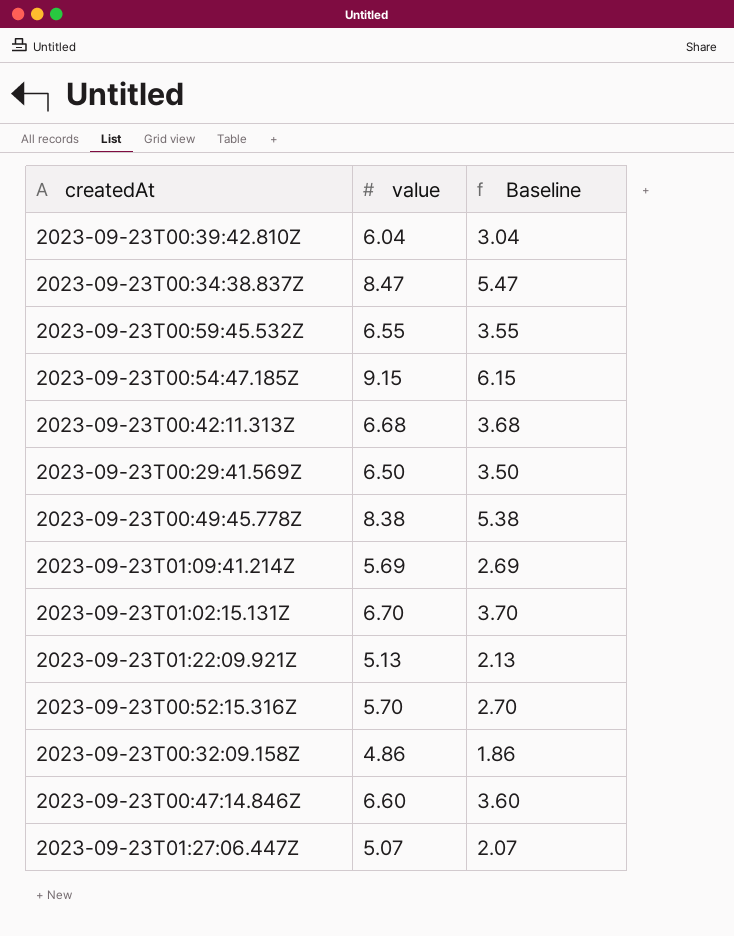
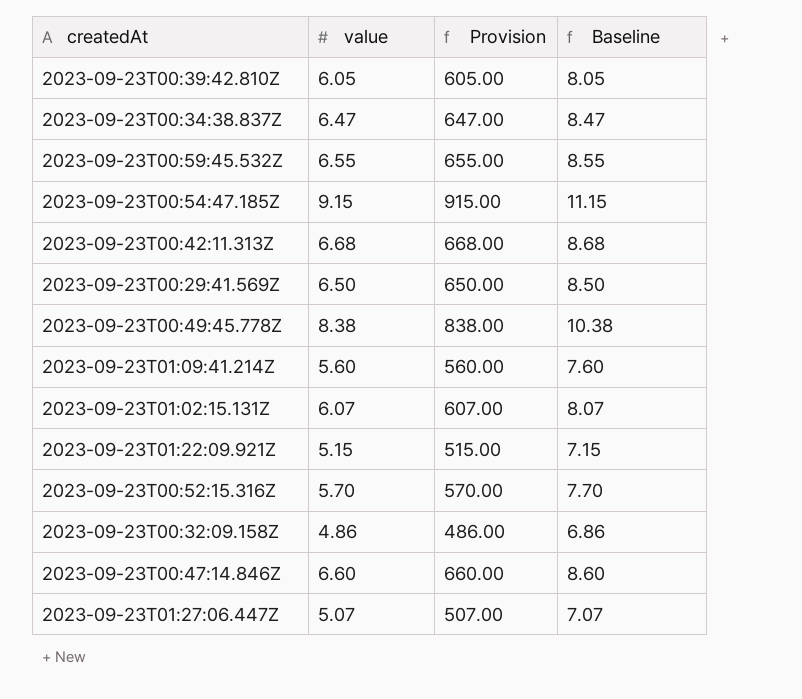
column Provision | formula: none -> [value] * 100
column Baseline | formula: [value] - 3 -> [value] + 2
2023-09-23T00:39:42.810Z | value: 6.04 -> 6.05
2023-09-23T00:34:38.837Z | value: 8.47 -> 6.47
2023-09-23T01:09:41.214Z | value: 5.69 -> 5.60
2023-09-23T01:02:15.131Z | value: 6.70 -> 6.07
2023-09-23T01:22:09.921Z | value: 5.13 -> 5.15

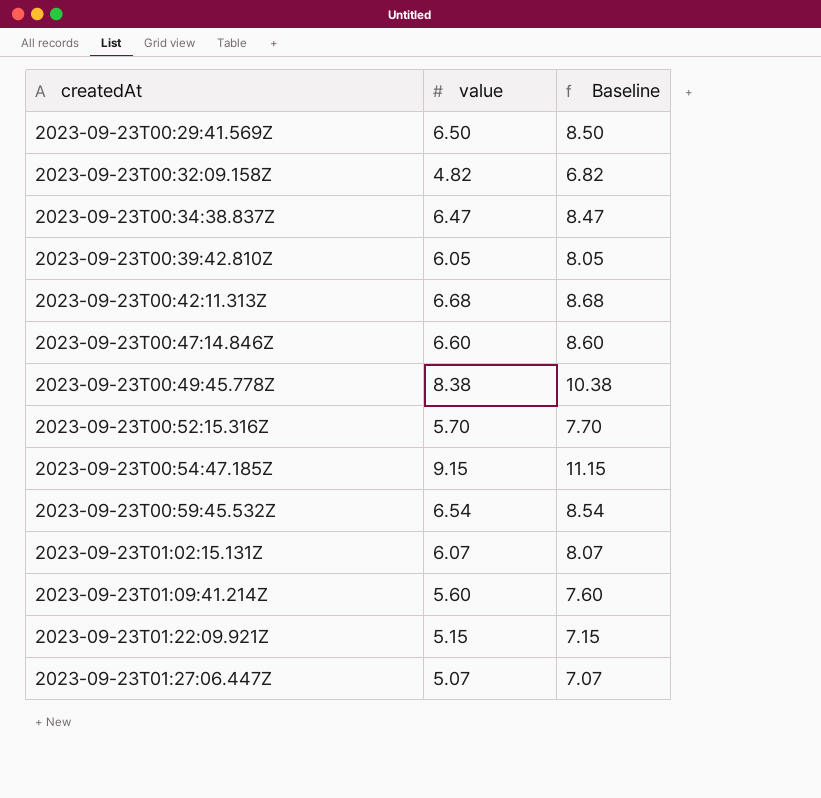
row order: none -> createdAt ascending
column Provision | formula: [value] * 100 -> none
2023-09-23T00:32:09.158Z | value: 4.86 -> 4.82
2023-09-23T00:32:09.158Z | Baseline: 6.86 -> 6.82
2023-09-23T00:59:45.532Z | value: 6.55 -> 6.54
2023-09-23T00:59:45.532Z | Baseline: 8.55 -> 8.54

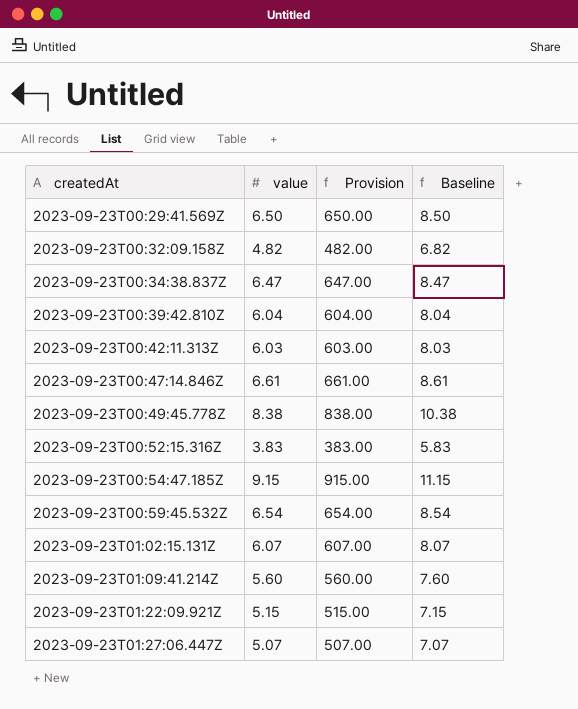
column Provision | formula: none -> [value] * 100
2023-09-23T00:39:42.810Z | value: 6.05 -> 6.04
2023-09-23T00:39:42.810Z | Baseline: 8.05 -> 8.04
2023-09-23T00:42:11.313Z | value: 6.68 -> 6.03
2023-09-23T00:42:11.313Z | Baseline: 8.68 -> 8.03
2023-09-23T00:47:14.846Z | value: 6.60 -> 6.61
2023-09-23T00:47:14.846Z | Baseline: 8.60 -> 8.61
2023-09-23T00:52:15.316Z | value: 5.70 -> 3.83
2023-09-23T00:52:15.316Z | Baseline: 7.70 -> 5.83

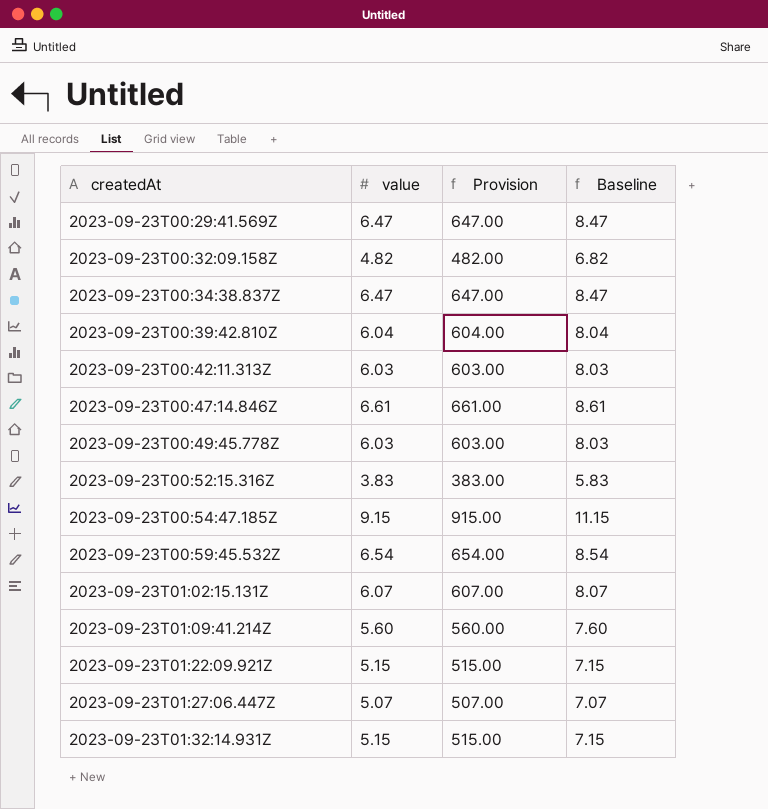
2023-09-23T00:29:41.569Z | value: 6.50 -> 6.47
2023-09-23T00:29:41.569Z | Provision: 650.00 -> 647.00
2023-09-23T00:29:41.569Z | Baseline: 8.50 -> 8.47
2023-09-23T00:49:45.778Z | value: 8.38 -> 6.03
2023-09-23T00:49:45.778Z | Provision: 838.00 -> 603.00
2023-09-23T00:49:45.778Z | Baseline: 10.38 -> 8.03
row 2023-09-23T01:32:14.931Z: none -> 5.15 | 515.00 | 7.15

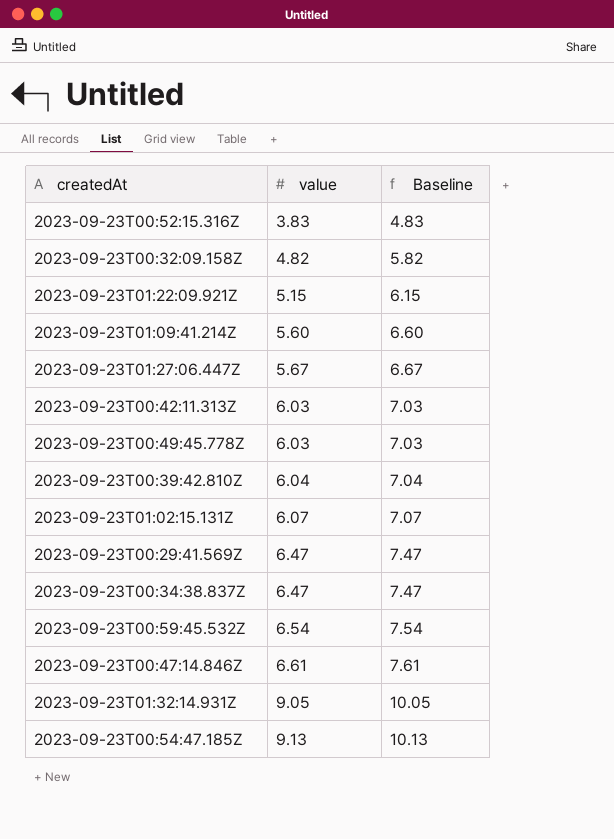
row order: createdAt ascending -> value ascending
column Provision | formula: [value] * 100 -> none
column Baseline | formula: [value] + 2 -> [value] + 1
2023-09-23T01:27:06.447Z | value: 5.07 -> 5.67
2023-09-23T01:32:14.931Z | value: 5.15 -> 9.05
2023-09-23T00:54:47.185Z | value: 9.15 -> 9.13

